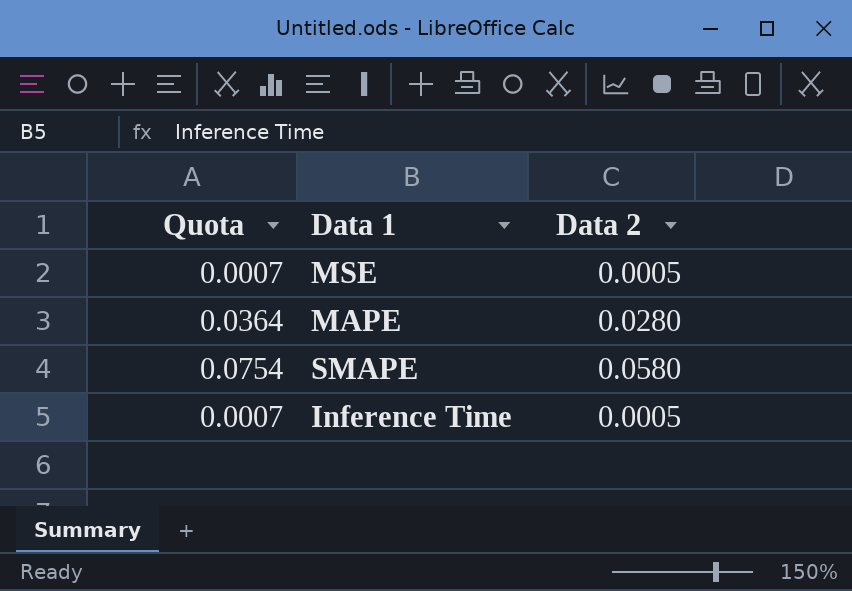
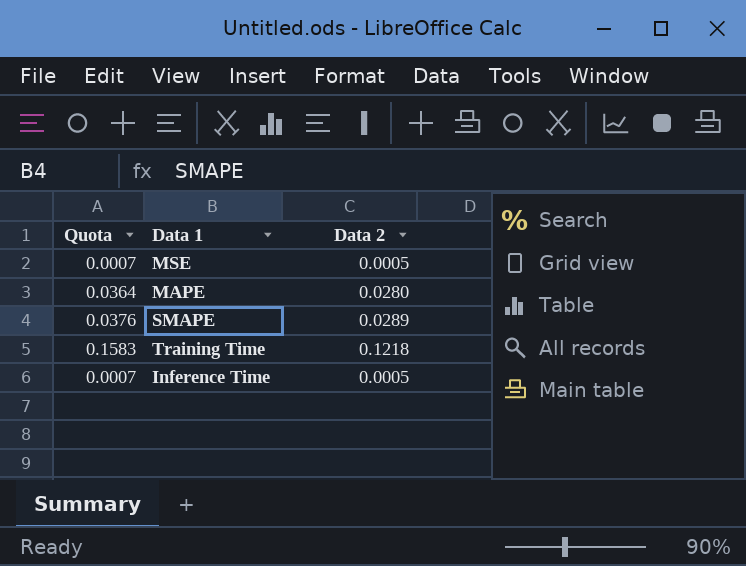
SMAPE | Quota: 0.0754 -> 0.0376
SMAPE | Data 2: 0.0580 -> 0.0289
row Training Time: none -> 0.1583 | 0.1218

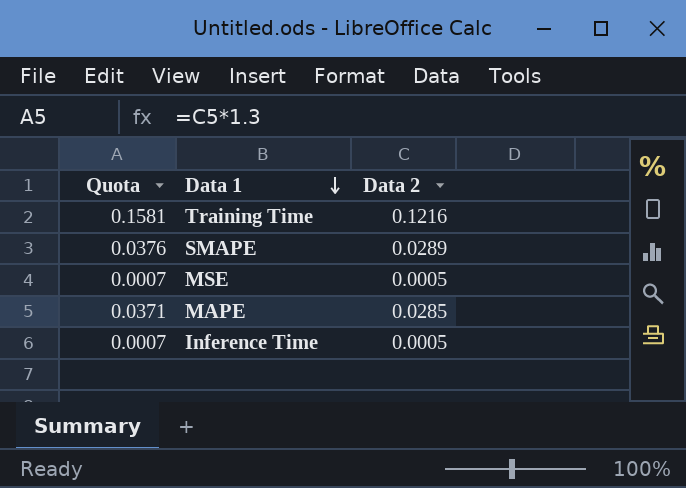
row order: none -> Data 1 descending
Training Time | Quota: 0.1583 -> 0.1581
Training Time | Data 2: 0.1218 -> 0.1216
MAPE | Quota: 0.0364 -> 0.0371
MAPE | Data 2: 0.0280 -> 0.0285

